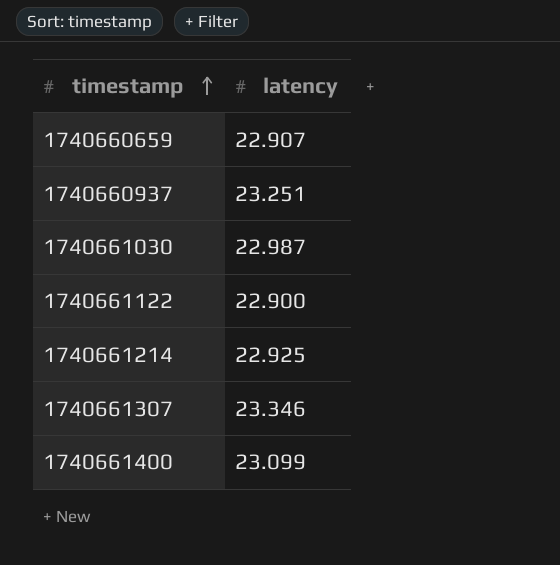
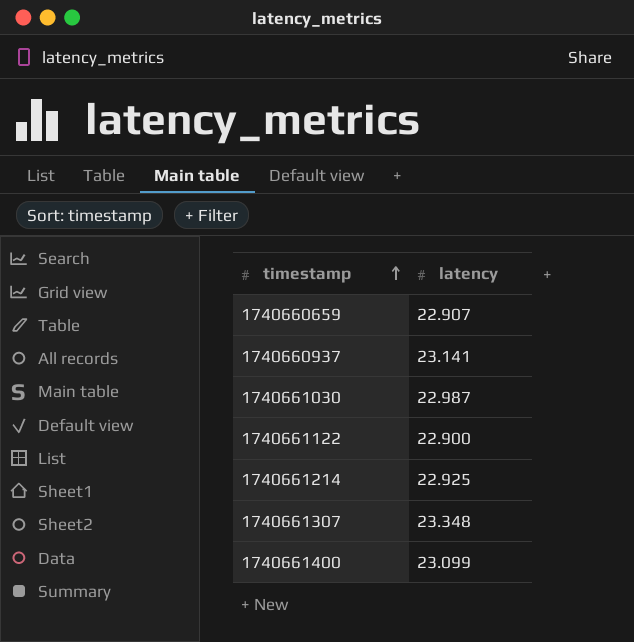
1740660937 | latency: 23.251 -> 23.141
1740661307 | latency: 23.346 -> 23.348

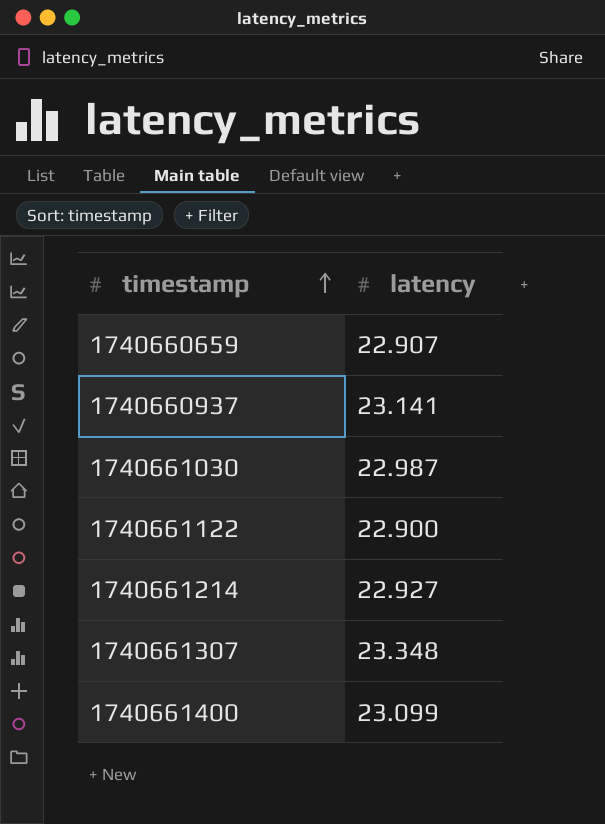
1740661214 | latency: 22.925 -> 22.927

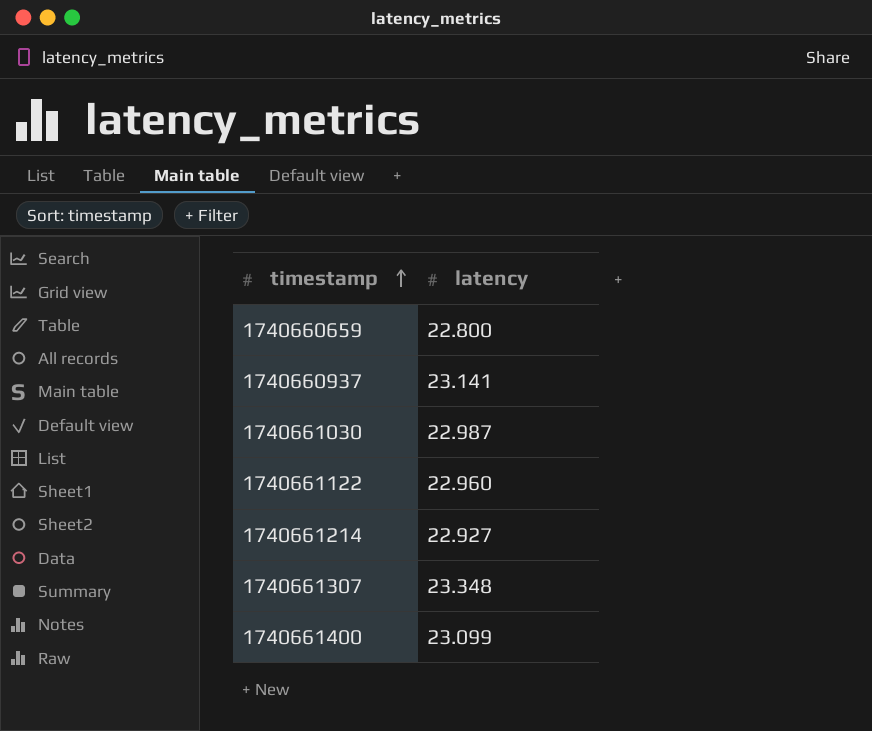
1740660659 | latency: 22.907 -> 22.800
1740661122 | latency: 22.900 -> 22.960

